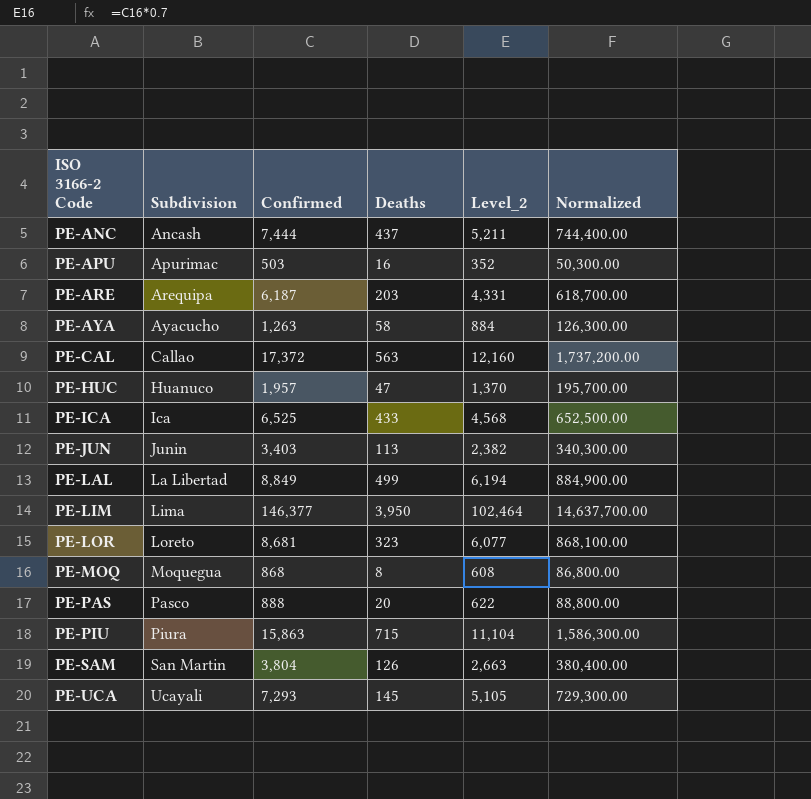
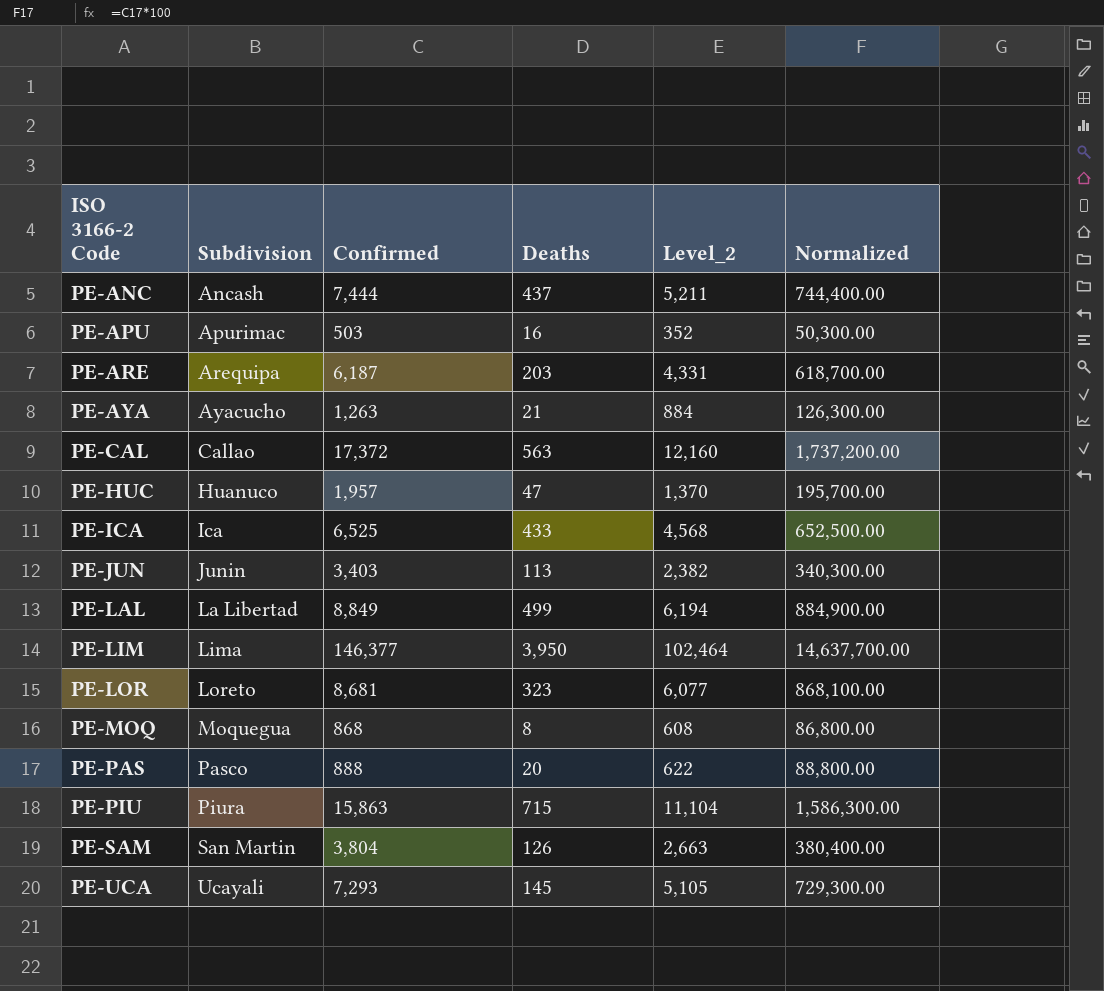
PE-AYA | Deaths: 58 -> 21

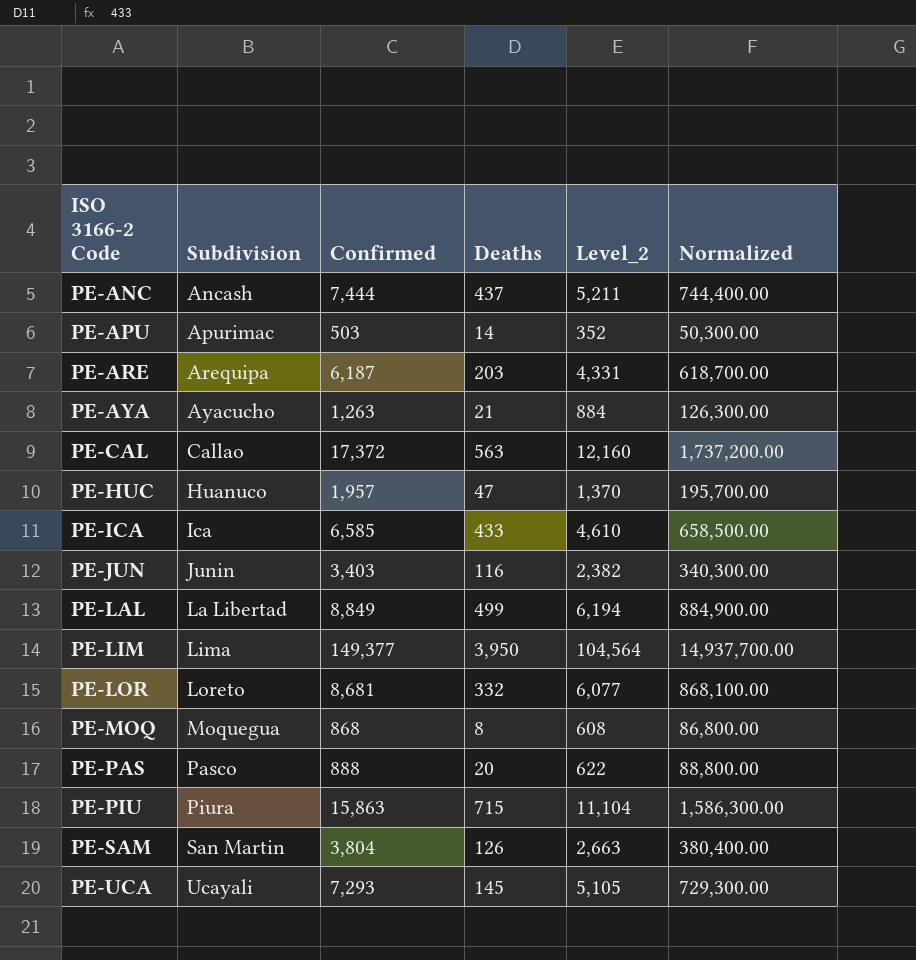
PE-APU | Deaths: 16 -> 14
PE-ICA | Confirmed: 6,525 -> 6,585
PE-ICA | Level_2: 4,568 -> 4,610
PE-ICA | Normalized: 652,500.00 -> 658,500.00
PE-JUN | Deaths: 113 -> 116
PE-LIM | Confirmed: 146,377 -> 149,377
PE-LIM | Level_2: 102,464 -> 104,564
PE-LIM | Normalized: 14,637,700.00 -> 14,937,700.00
PE-LOR | Deaths: 323 -> 332

